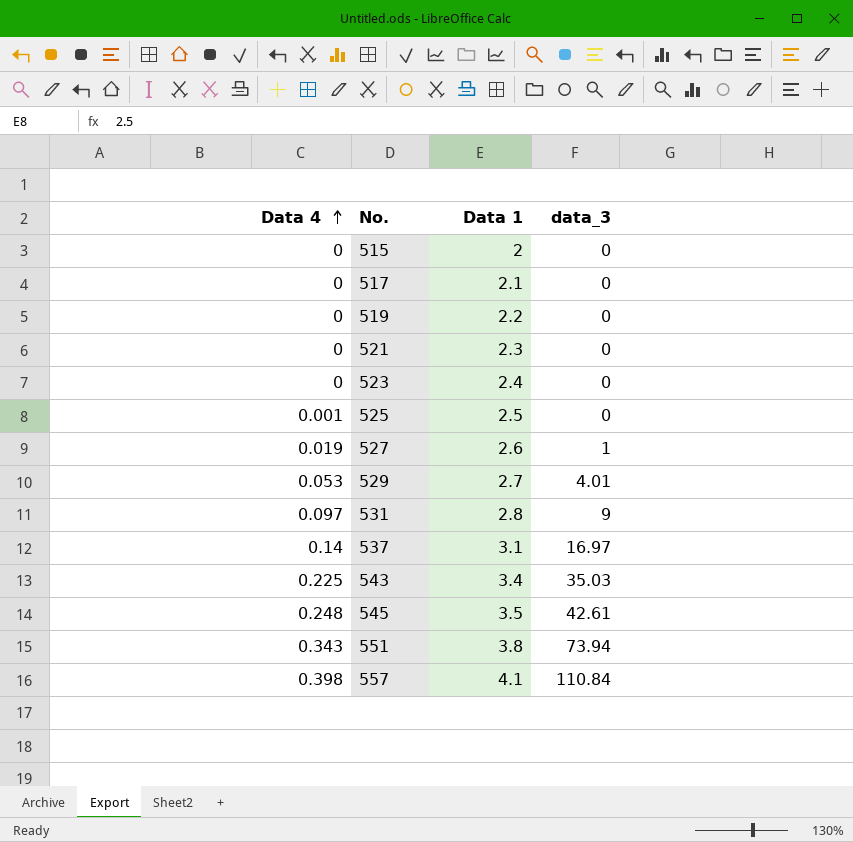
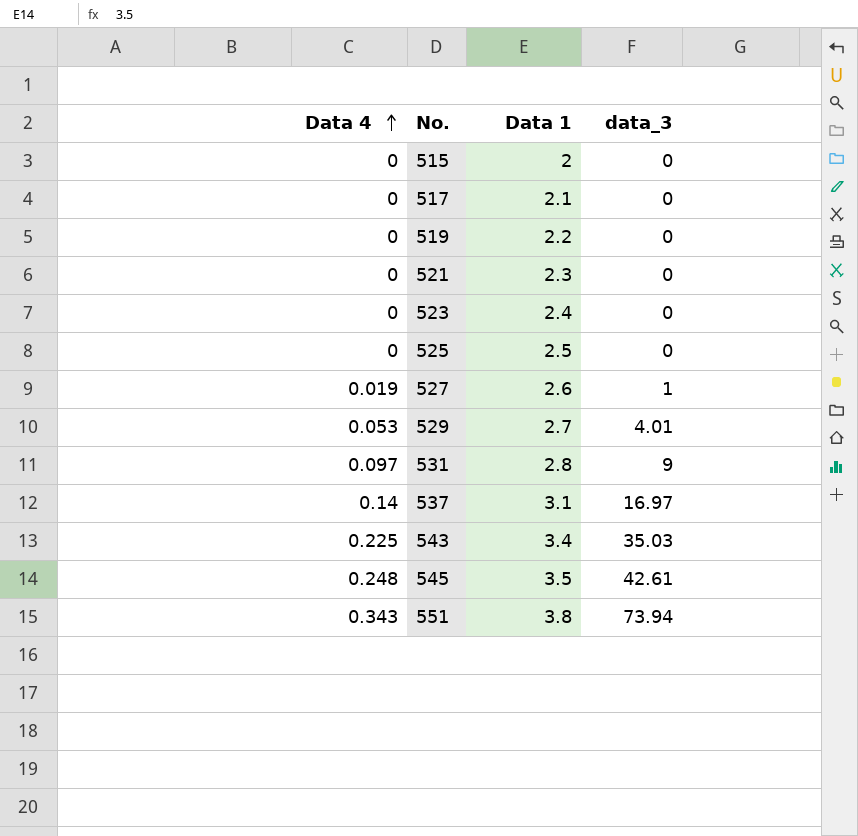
row 557: 0.398 | 4.1 | 110.84 -> none
525 | Data 4: 0.001 -> 0

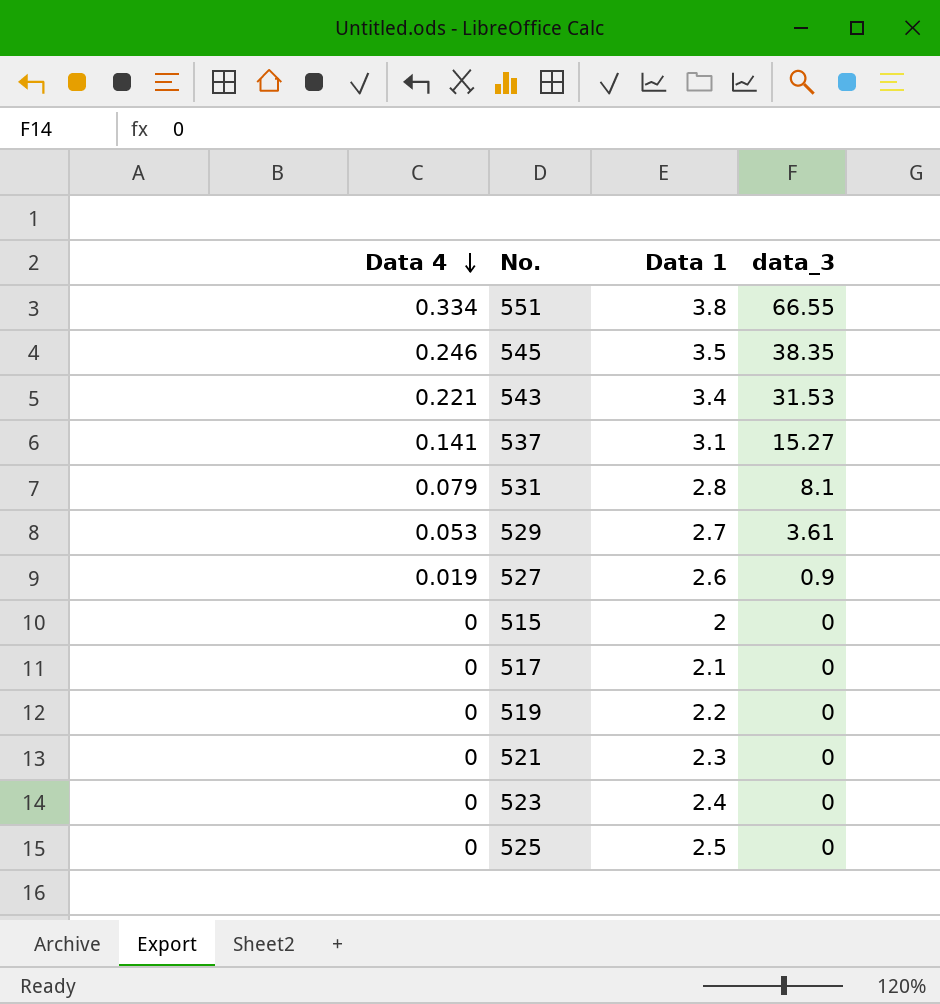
row order: Data 4 ascending -> Data 4 descending
551 | Data 4: 0.343 -> 0.334
551 | data_3: 73.94 -> 66.55
545 | Data 4: 0.248 -> 0.246
545 | data_3: 42.61 -> 38.35
543 | Data 4: 0.225 -> 0.221
543 | data_3: 35.03 -> 31.53
537 | Data 4: 0.14 -> 0.141
537 | data_3: 16.97 -> 15.27
531 | Data 4: 0.097 -> 0.079
531 | data_3: 9 -> 8.1
529 | data_3: 4.01 -> 3.61
527 | data_3: 1 -> 0.9

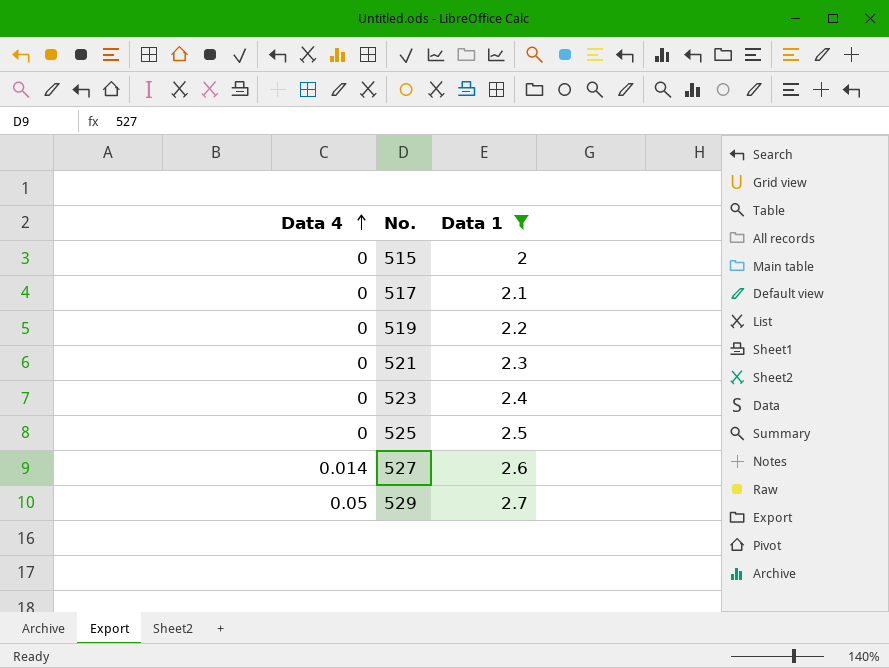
filter: none -> Data 1 <= 2.7
row order: Data 4 descending -> Data 4 ascending
column data_3 | position: 4 -> none
527 | Data 4: 0.019 -> 0.014
529 | Data 4: 0.053 -> 0.05

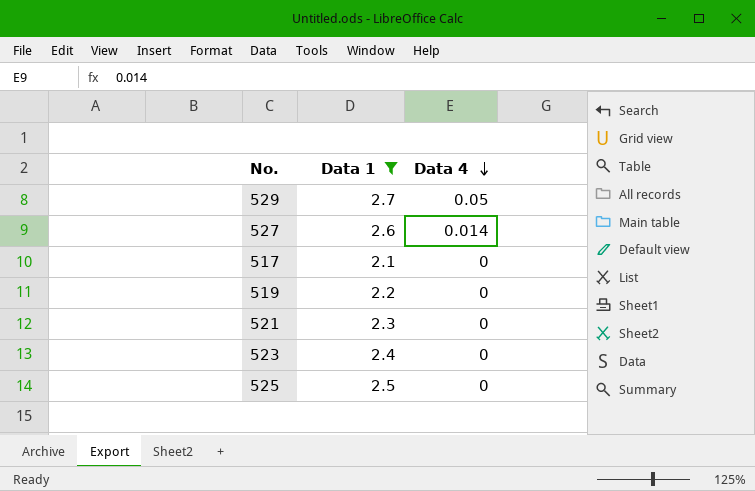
row order: Data 4 ascending -> Data 4 descending
column Data 4 | position: 1 -> 3
row 515: 0 | 2 -> none

